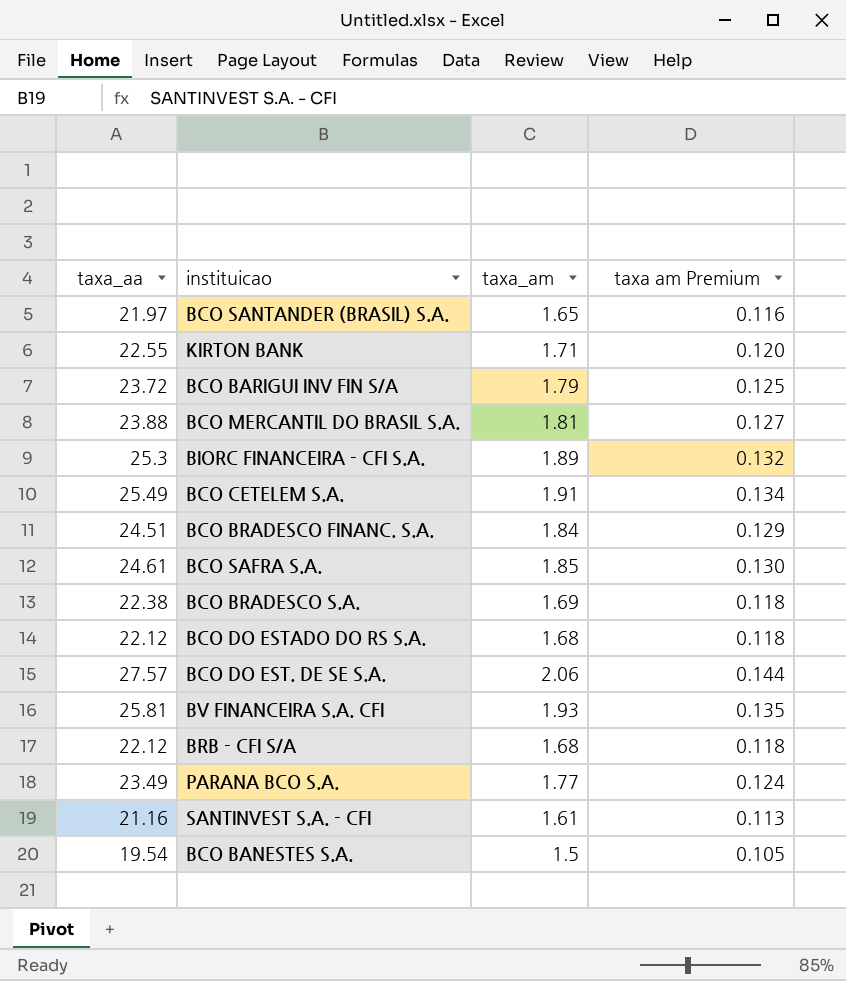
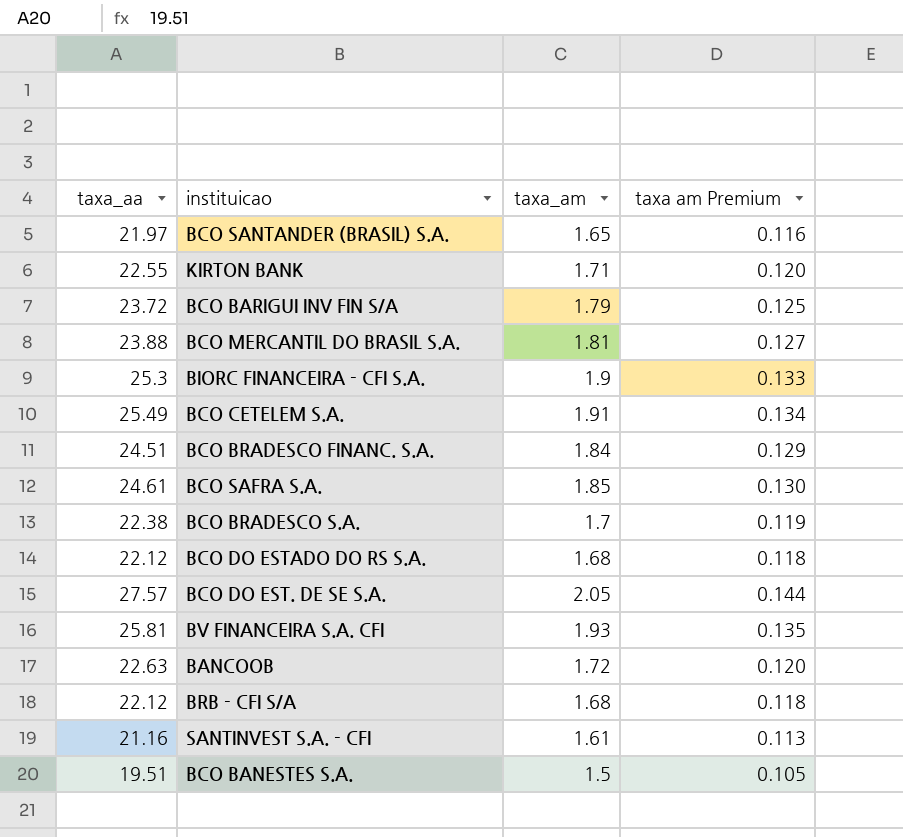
row PARANA BCO S.A.: 23.49 | 1.77 | 0.124 -> none
BIORC FINANCEIRA - CFI S.A. | taxa_am: 1.89 -> 1.9
BIORC FINANCEIRA - CFI S.A. | taxa am Premium: 0.132 -> 0.133
BCO BRADESCO S.A. | taxa_am: 1.69 -> 1.7
BCO BRADESCO S.A. | taxa am Premium: 0.118 -> 0.119
BCO DO EST. DE SE S.A. | taxa_am: 2.06 -> 2.05
row BANCOOB: none -> 22.63 | 1.72 | 0.120
BCO BANESTES S.A. | taxa_aa: 19.54 -> 19.51

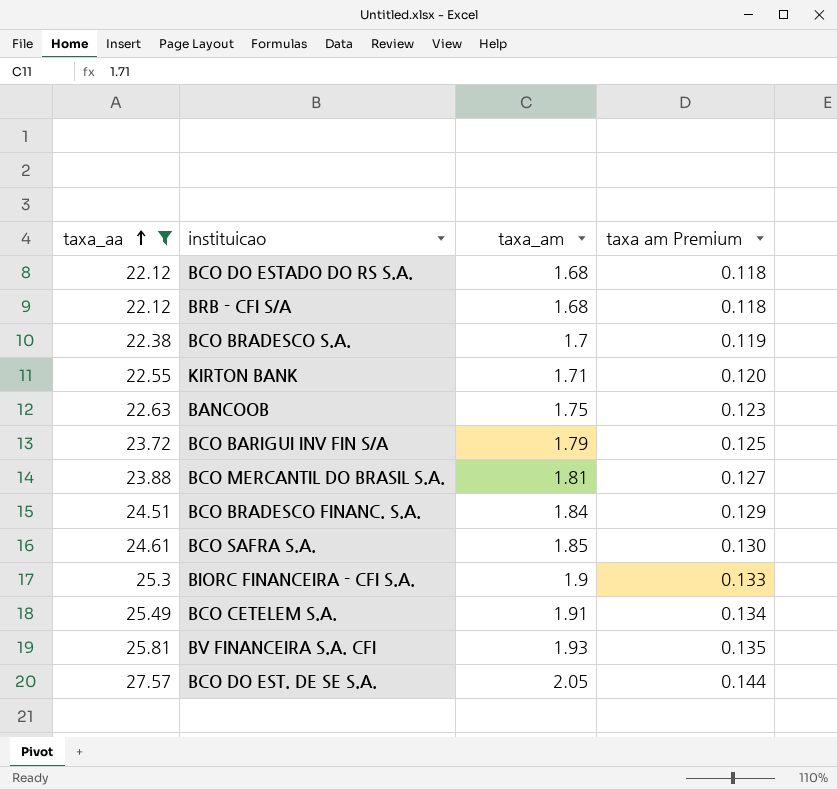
filter: none -> taxa_aa >= 22.12
row order: none -> taxa_aa ascending
BANCOOB | taxa_am: 1.72 -> 1.75
BANCOOB | taxa am Premium: 0.120 -> 0.123

